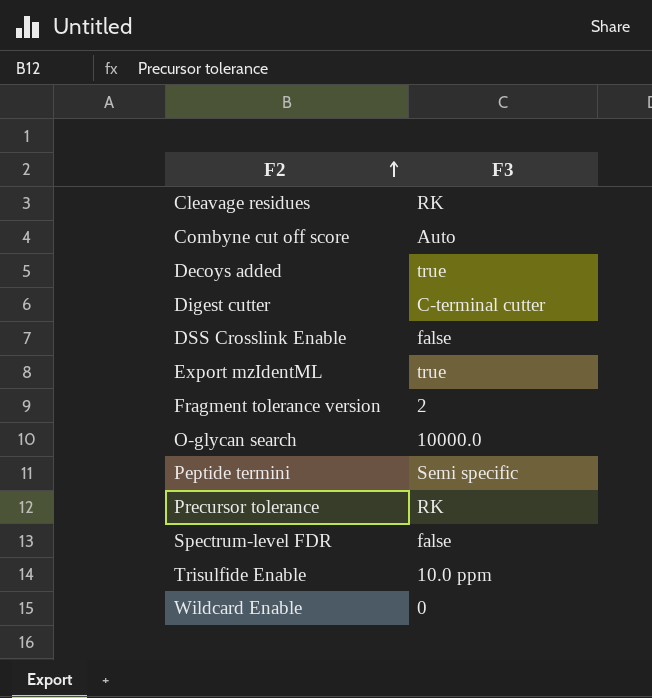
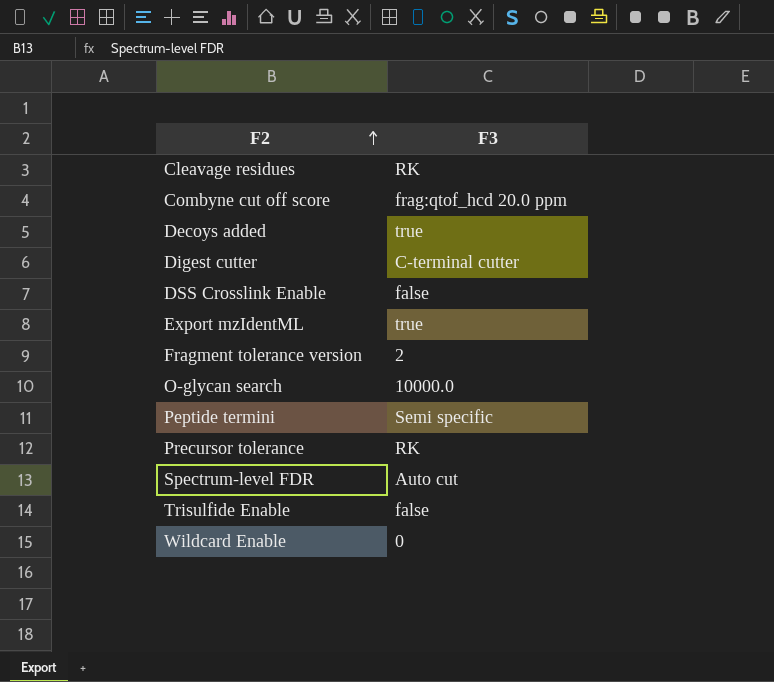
Combyne cut off score | F3: Auto -> frag:qtof_hcd 20.0 ppm
Spectrum-level FDR | F3: false -> Auto cut
Trisulfide Enable | F3: 10.0 ppm -> false

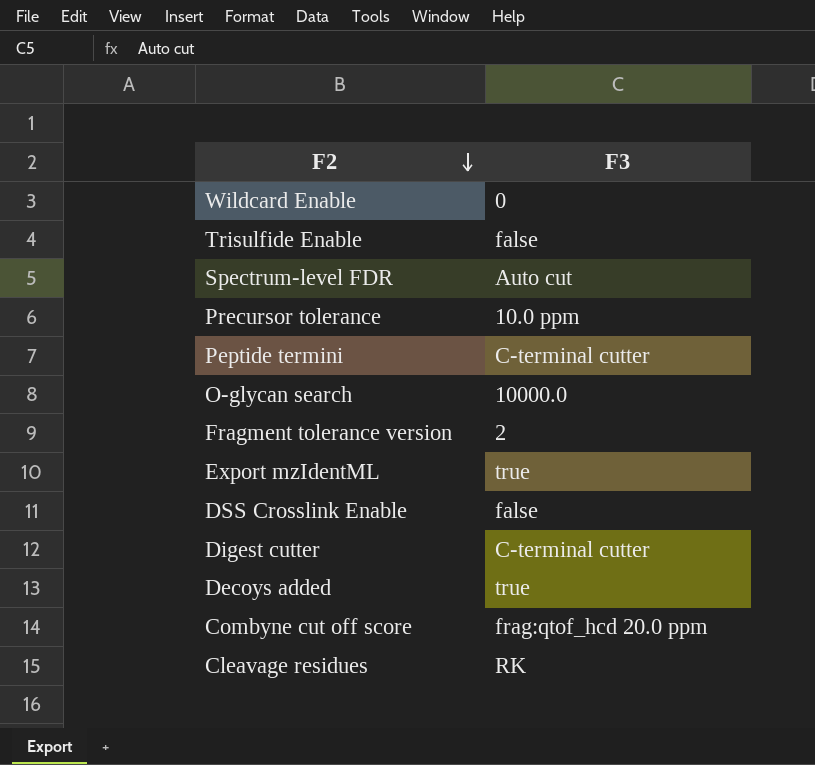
row order: F2 ascending -> F2 descending
Precursor tolerance | F3: RK -> 10.0 ppm
Peptide termini | F3: Semi specific -> C-terminal cutter

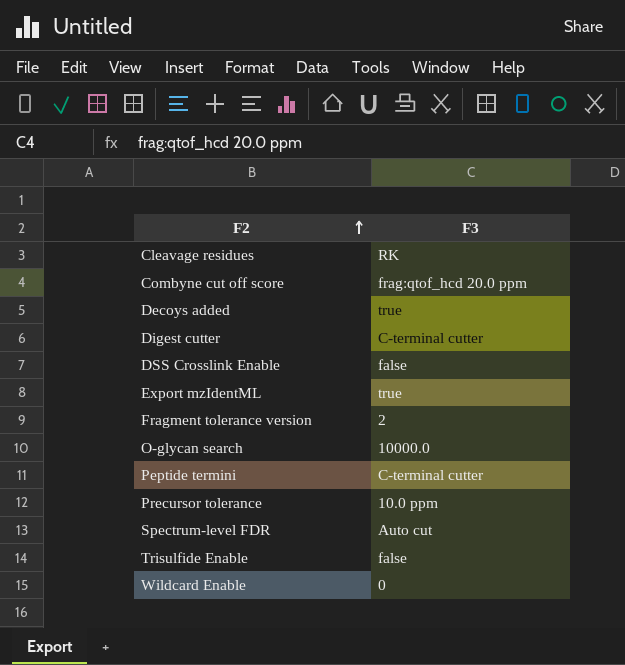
row order: F2 descending -> F2 ascending

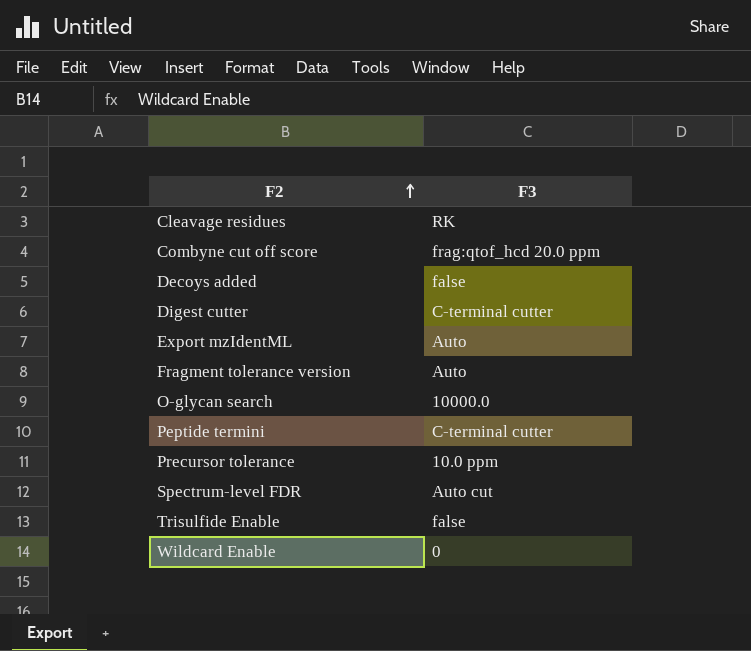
row DSS Crosslink Enable: false -> none
Decoys added | F3: true -> false
Export mzIdentML | F3: true -> Auto
Fragment tolerance version | F3: 2 -> Auto

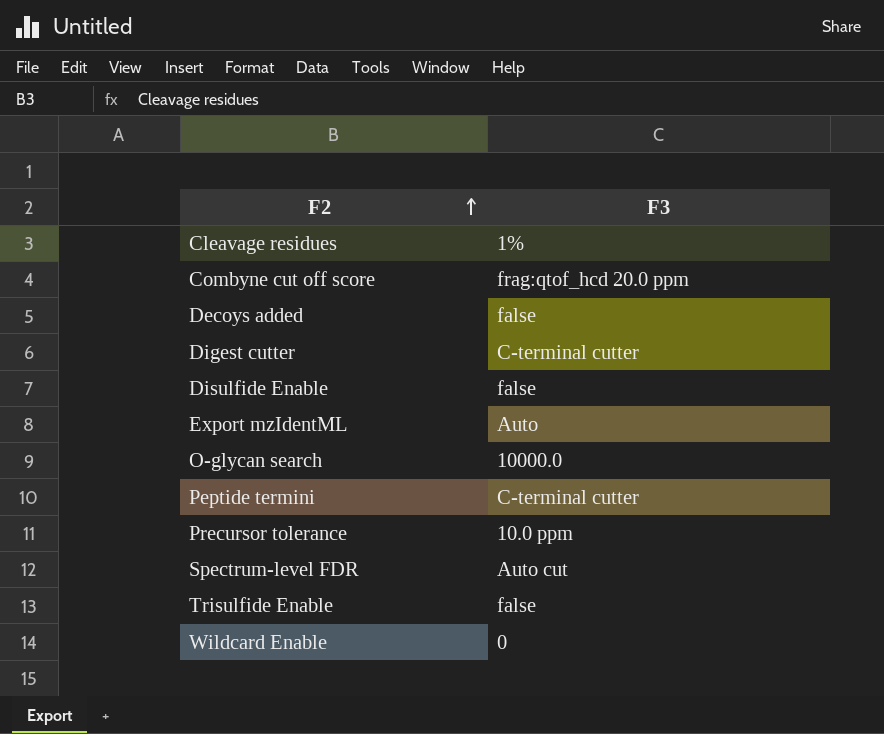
row Fragment tolerance version: Auto -> none
Cleavage residues | F3: RK -> 1%
row Disulfide Enable: none -> false

